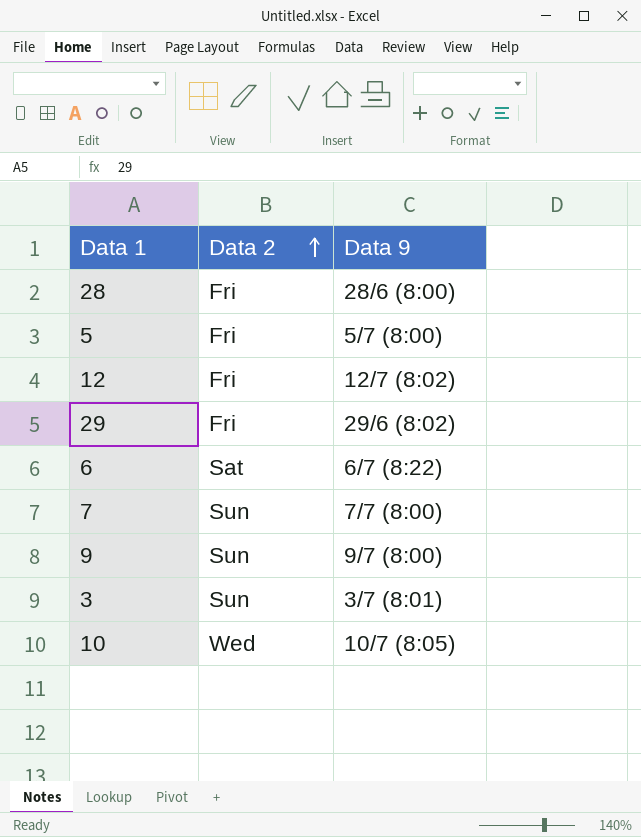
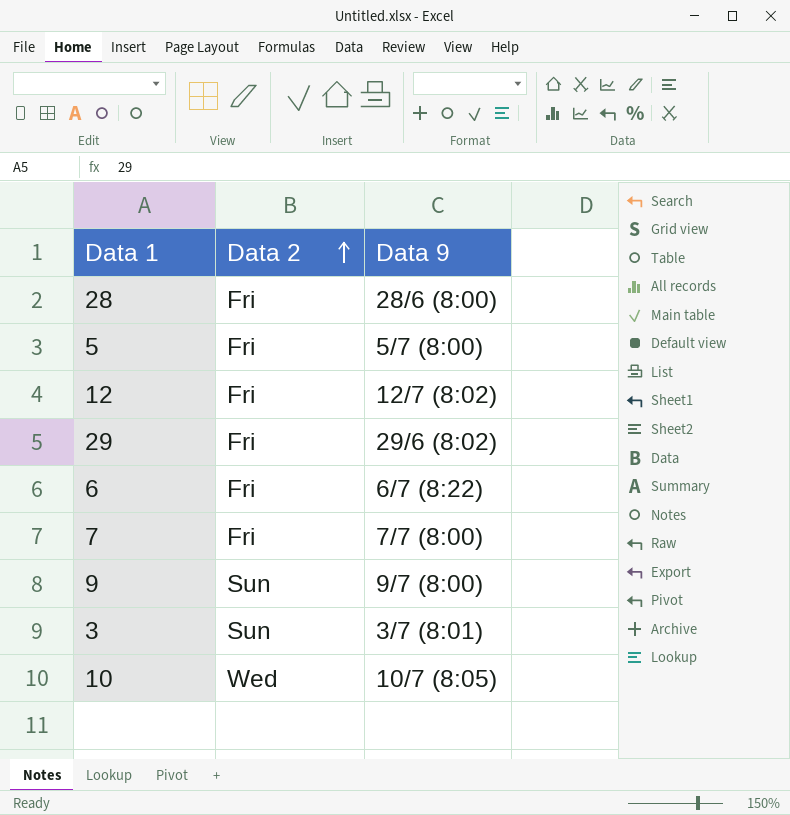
6 | Data 2: Sat -> Fri
7 | Data 2: Sun -> Fri

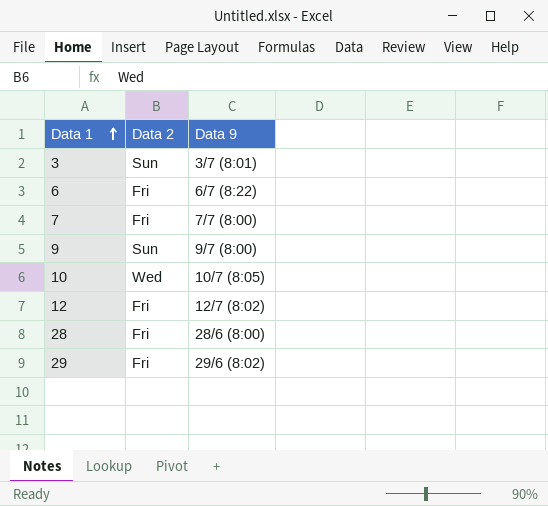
row order: Data 2 ascending -> Data 1 ascending
row 5: Fri | 5/7 (8:00) -> none

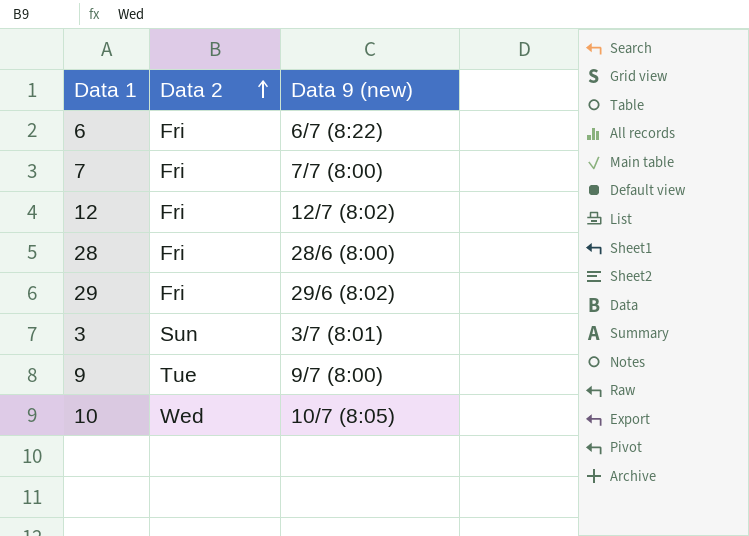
row order: Data 1 ascending -> Data 2 ascending
column name: Data 9 -> Data 9 (new)
9 | Data 2: Sun -> Tue

